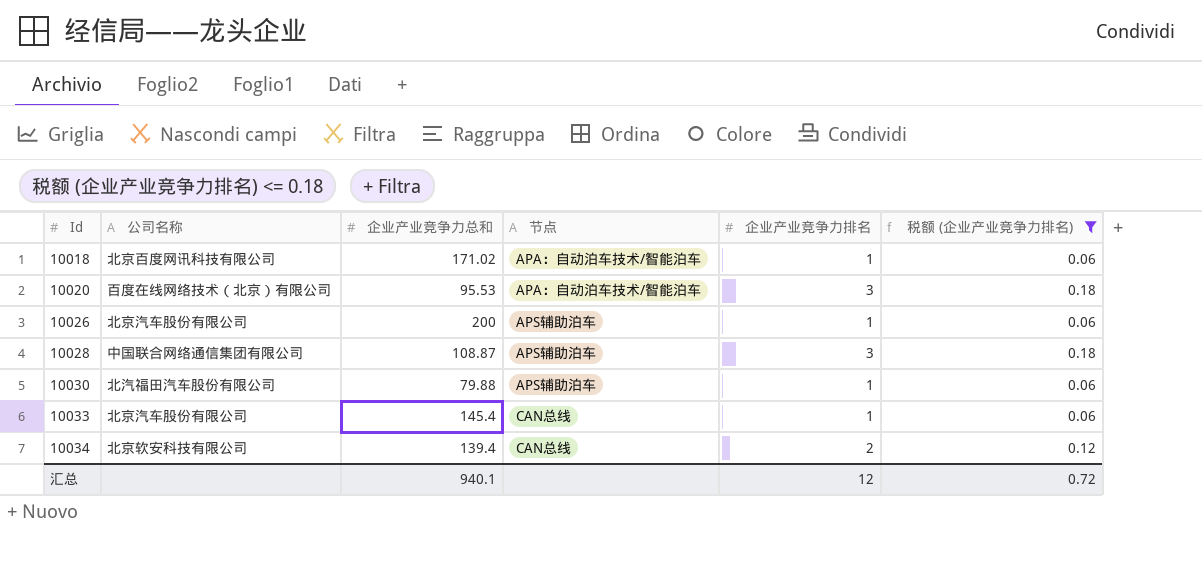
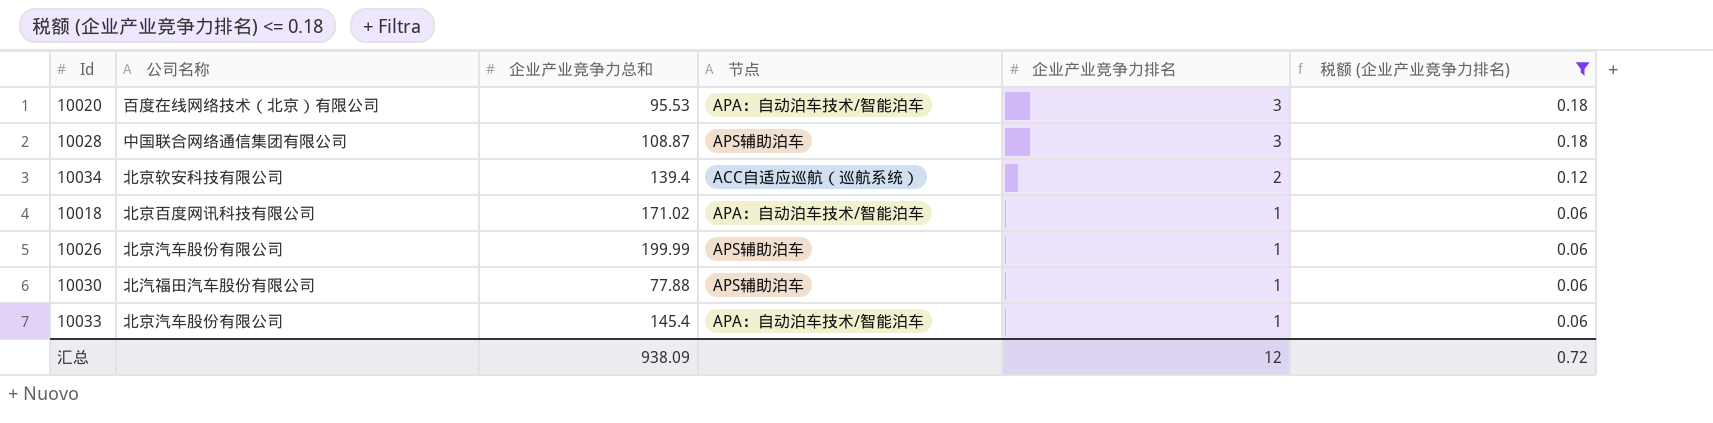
row order: Id ascending -> 企业产业竞争力排名 descending
10034 | 节点: CAN总线 -> ACC自适应巡航（巡航系统）
10026 | 企业产业竞争力总和: 200 -> 199.99
10030 | 企业产业竞争力总和: 79.88 -> 77.88
10033 | 节点: CAN总线 -> APA：自动泊车技术/智能泊车
汇总 | 企业产业竞争力总和: 940.1 -> 938.09

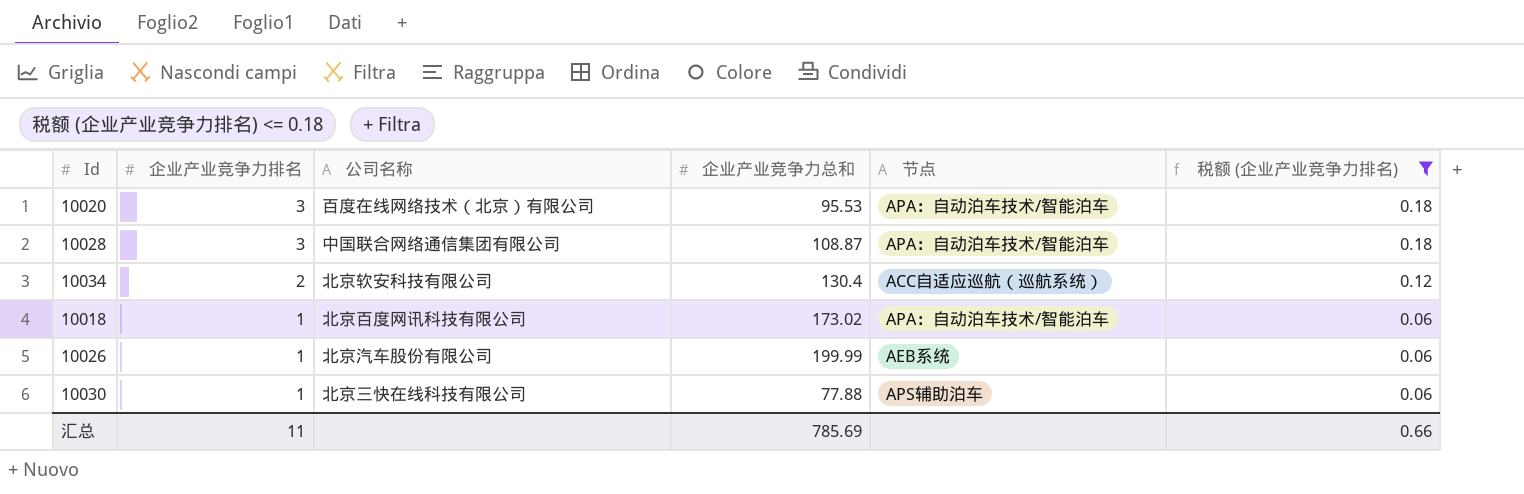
column 企业产业竞争力排名 | position: 5 -> 2
row 10033: 北京汽车股份有限公司 | 145.4 | APA：自动泊车技术/智能泊车 | 1 | 0.06 -> none
10028 | 节点: APS辅助泊车 -> APA：自动泊车技术/智能泊车
10034 | 企业产业竞争力总和: 139.4 -> 130.4
10018 | 企业产业竞争力总和: 171.02 -> 173.02
10026 | 节点: APS辅助泊车 -> AEB系统
10030 | 公司名称: 北汽福田汽车股份有限公司 -> 北京三快在线科技有限公司
汇总 | 企业产业竞争力排名: 12 -> 11
汇总 | 企业产业竞争力总和: 938.09 -> 785.69
汇总 | 税额 (企业产业竞争力排名): 0.72 -> 0.66

